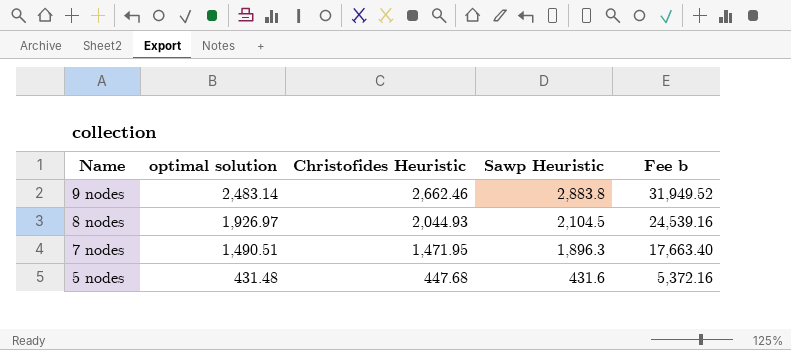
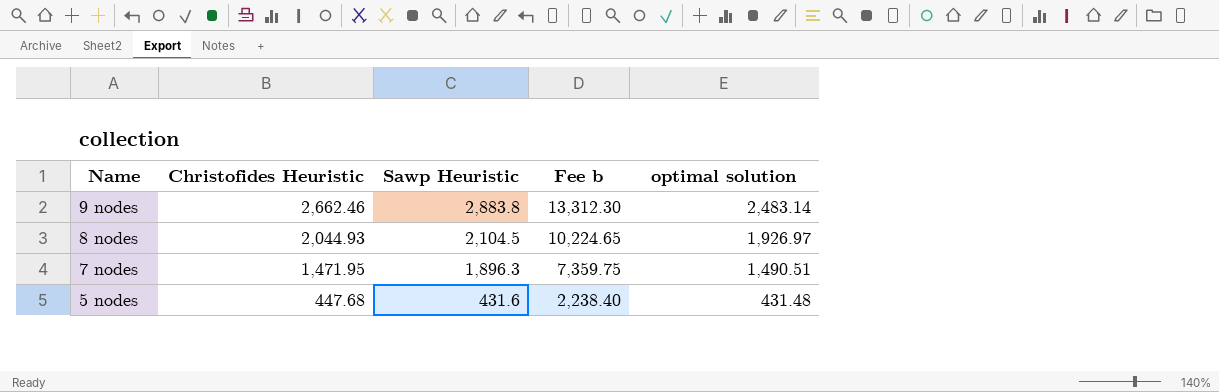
column Fee b | formula: [Christofides Heuristic] * 12 -> [Christofides Heuristic] * 5
column optimal solution | position: 2 -> 5

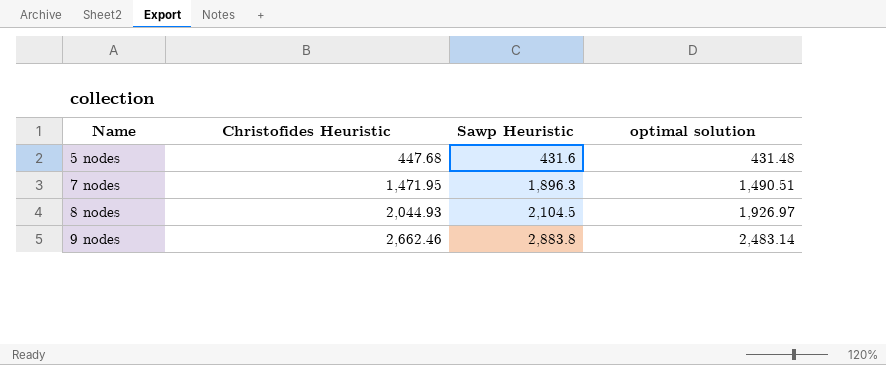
row order: Name descending -> Name ascending
column Fee b | formula: [Christofides Heuristic] * 5 -> none

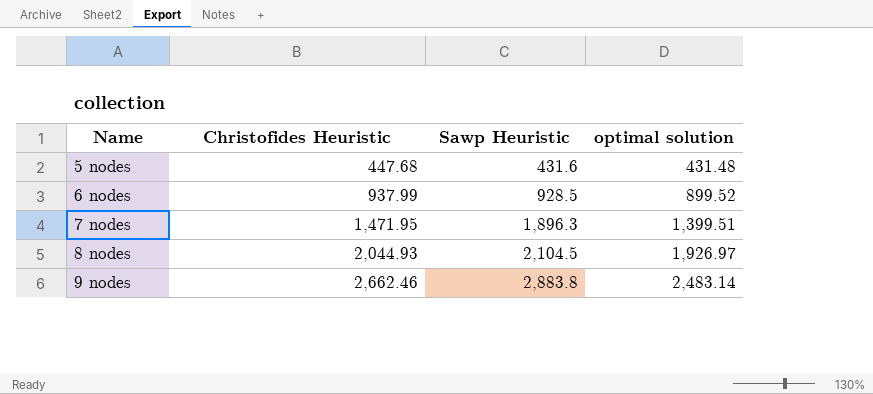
row 6 nodes: none -> 937.99 | 928.5 | 899.52
7 nodes | optimal solution: 1,490.51 -> 1,399.51

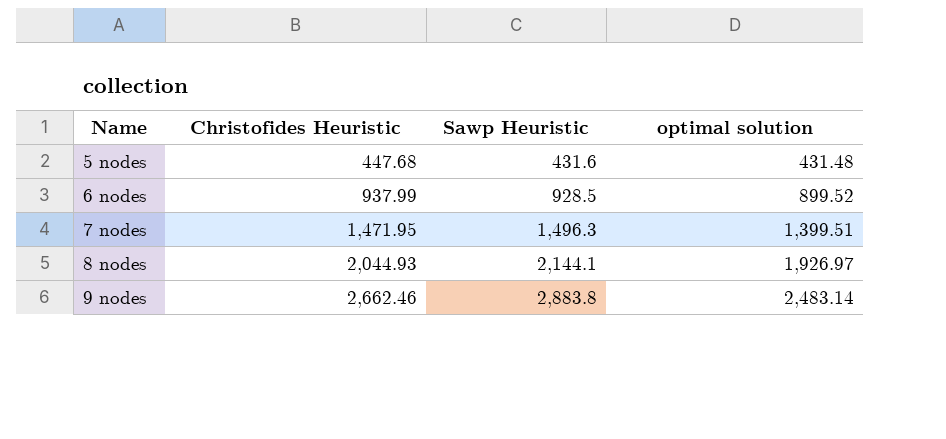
7 nodes | Sawp Heuristic: 1,896.3 -> 1,496.3
8 nodes | Sawp Heuristic: 2,104.5 -> 2,144.1

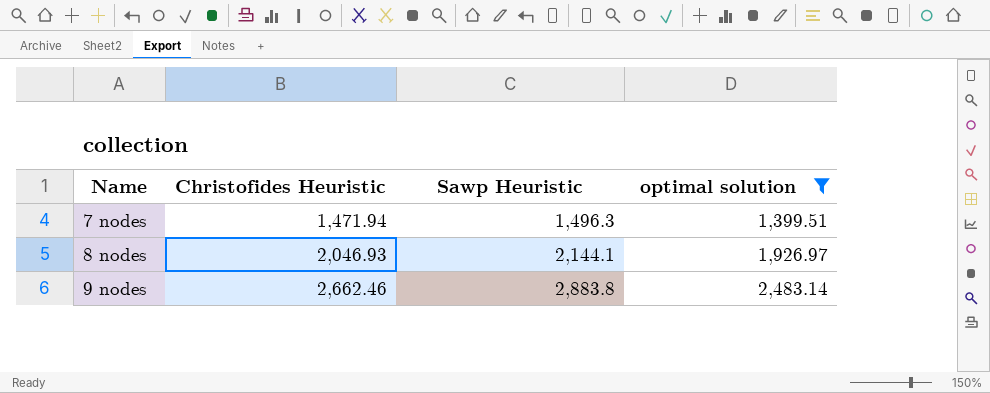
filter: none -> optimal solution >= 1,399.51
7 nodes | Christofides Heuristic: 1,471.95 -> 1,471.94
8 nodes | Christofides Heuristic: 2,044.93 -> 2,046.93

